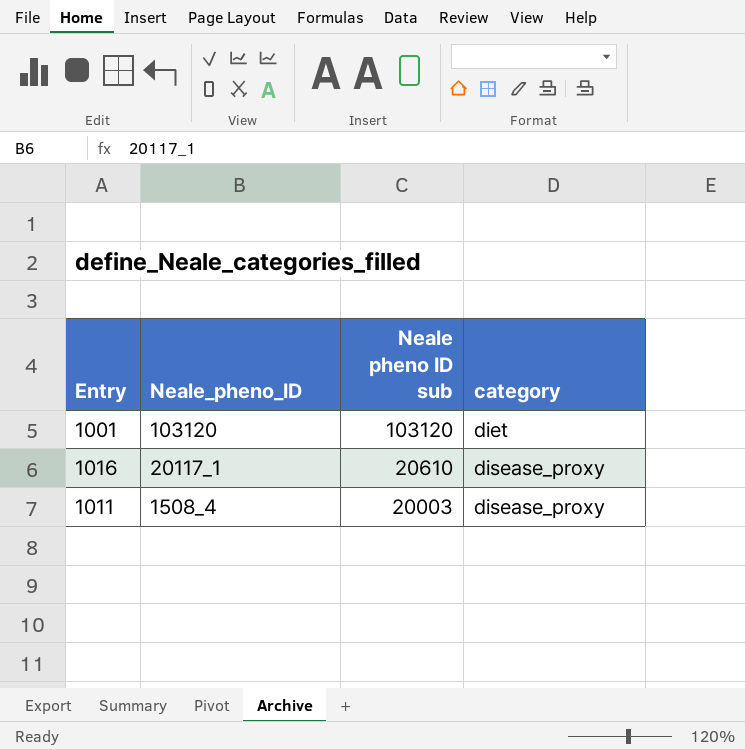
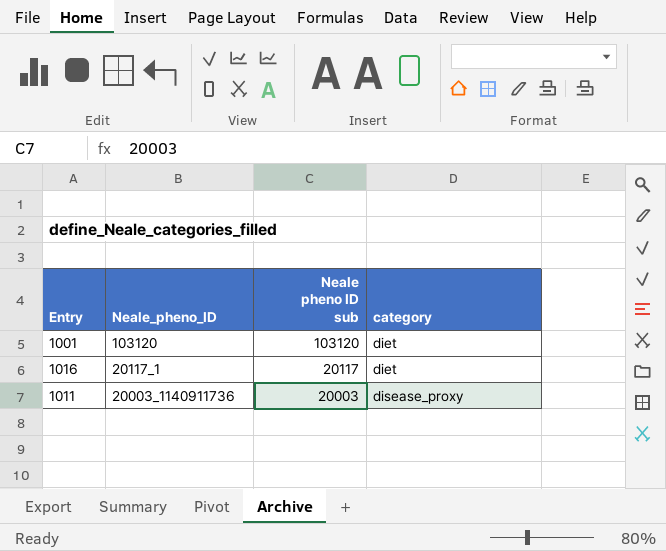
1016 | Neale pheno ID sub: 20610 -> 20117
1016 | category: disease_proxy -> diet
1011 | Neale_pheno_ID: 1508_4 -> 20003_1140911736

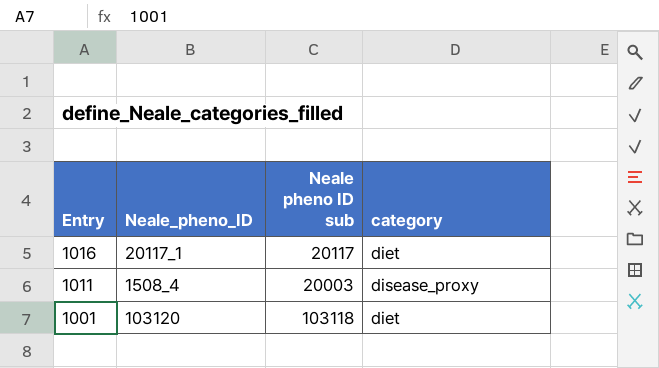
row order: Neale_pheno_ID descending -> Entry descending
1011 | Neale_pheno_ID: 20003_1140911736 -> 1508_4
1001 | Neale pheno ID sub: 103120 -> 103118

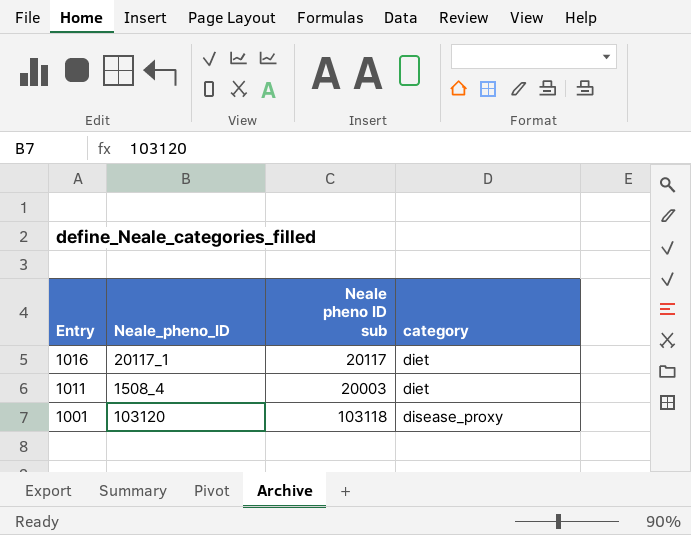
1011 | category: disease_proxy -> diet
1001 | category: diet -> disease_proxy

